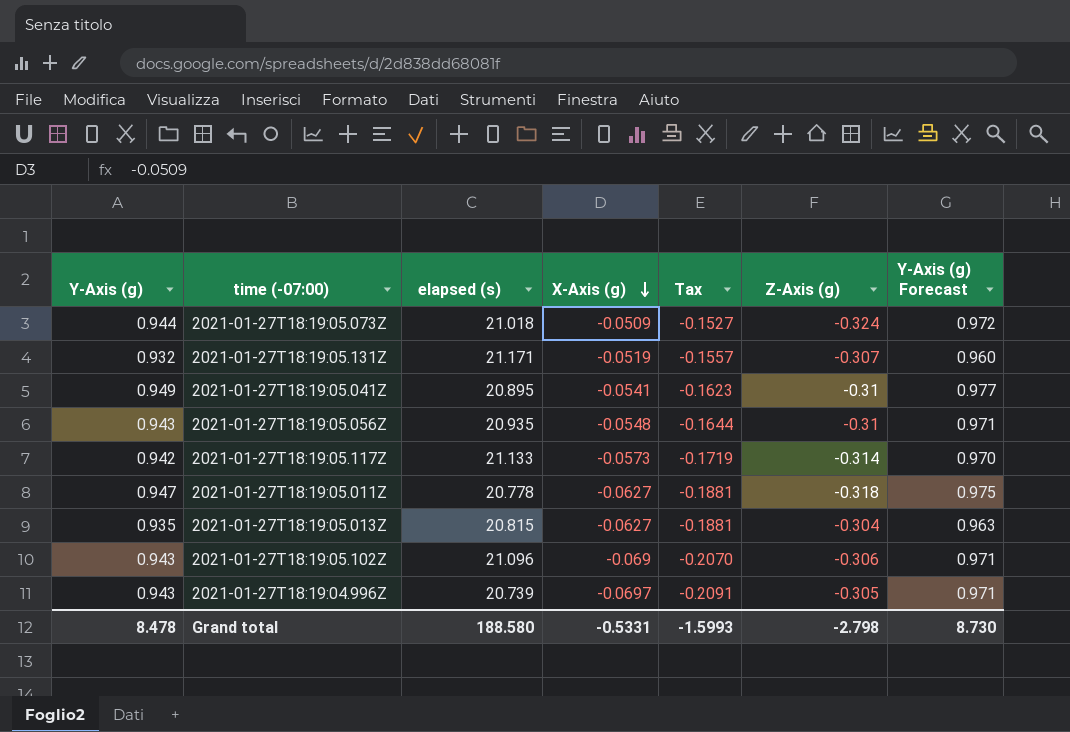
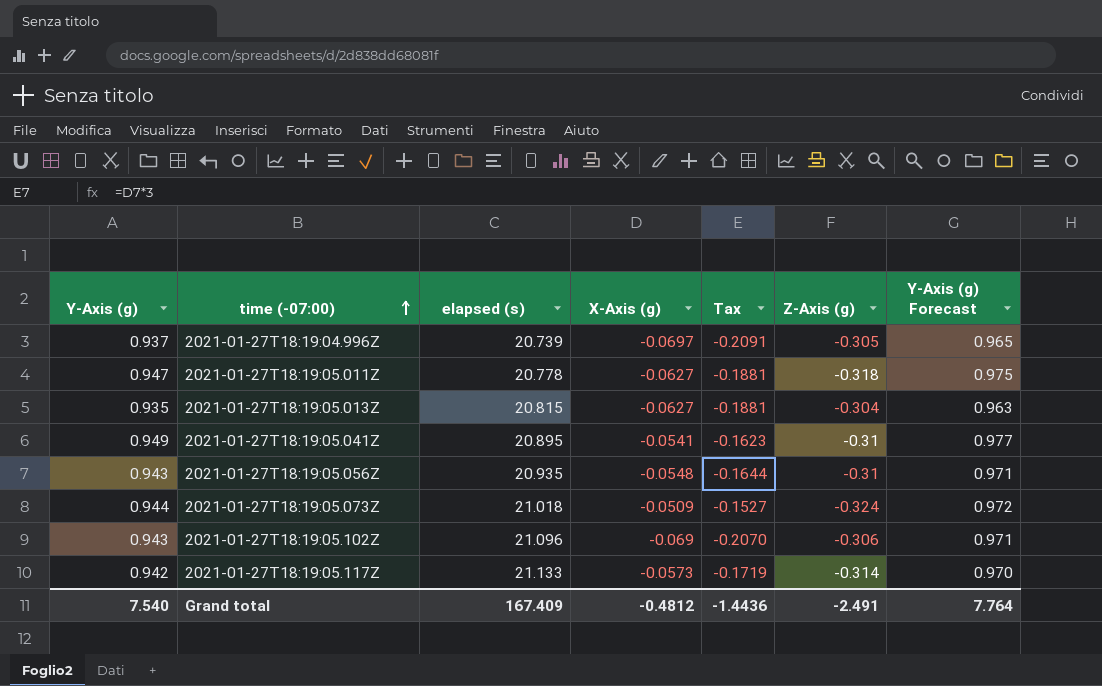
row order: X-Axis (g) descending -> time (-07:00) ascending
row 2021-01-27T18:19:05.131Z: 0.932 | 21.171 | -0.0519 | -0.1557 | -0.307 | 0.960 -> none
2021-01-27T18:19:04.996Z | Y-Axis (g): 0.943 -> 0.937
2021-01-27T18:19:04.996Z | Y-Axis (g) Forecast: 0.971 -> 0.965
Grand total | Y-Axis (g): 8.478 -> 7.540
Grand total | elapsed (s): 188.580 -> 167.409
Grand total | X-Axis (g): -0.5331 -> -0.4812
Grand total | Tax: -1.5993 -> -1.4436
Grand total | Z-Axis (g): -2.798 -> -2.491
Grand total | Y-Axis (g) Forecast: 8.730 -> 7.764

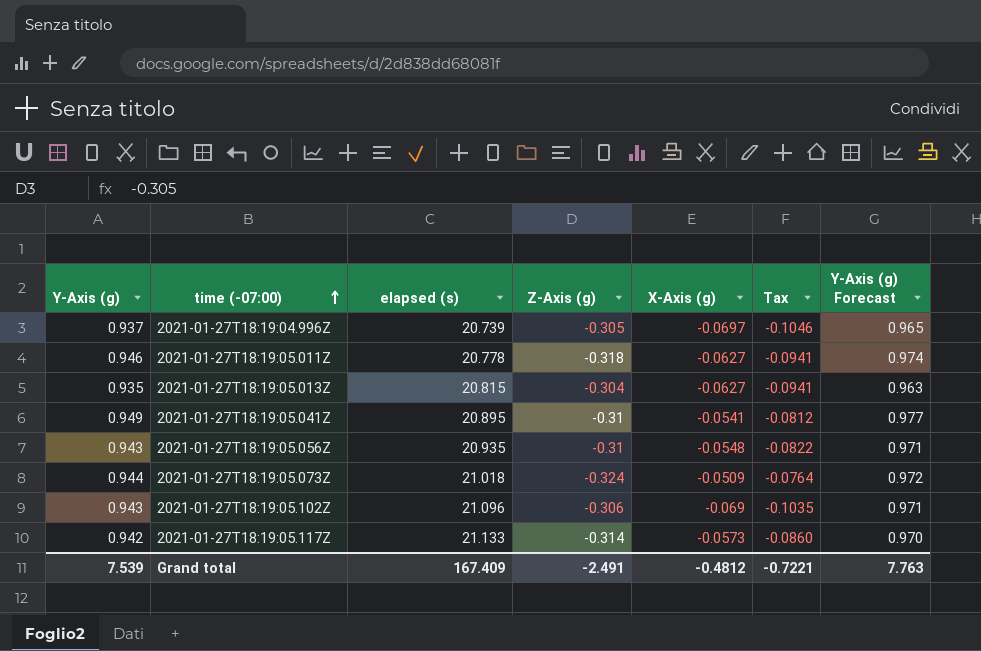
column Z-Axis (g) | position: 6 -> 4
column Tax | formula: [X-Axis (g)] * 3 -> [X-Axis (g)] * 1.5
2021-01-27T18:19:05.011Z | Y-Axis (g): 0.947 -> 0.946
2021-01-27T18:19:05.011Z | Y-Axis (g) Forecast: 0.975 -> 0.974
Grand total | Y-Axis (g): 7.540 -> 7.539
Grand total | Tax: -1.4436 -> -0.7221
Grand total | Y-Axis (g) Forecast: 7.764 -> 7.763

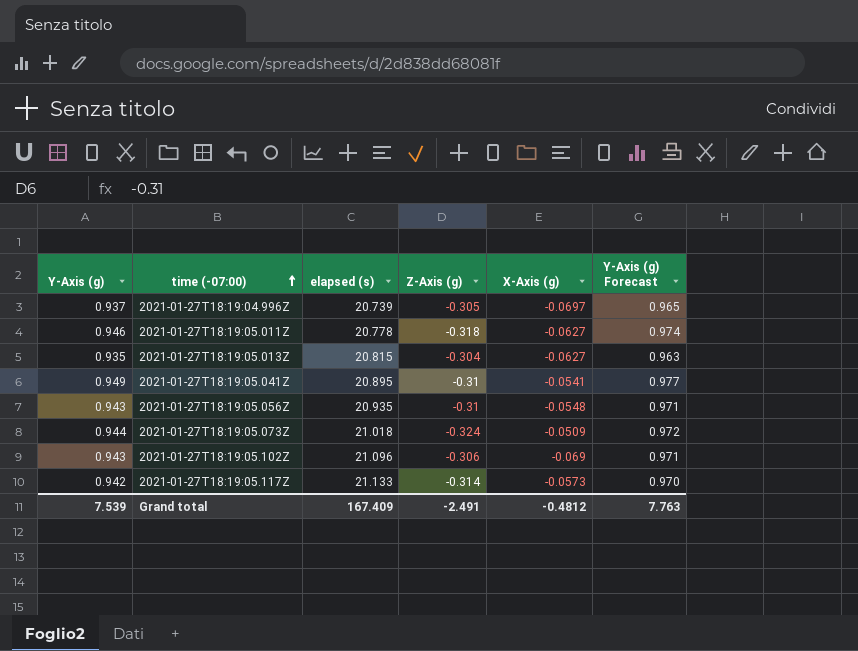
column Tax | formula: [X-Axis (g)] * 1.5 -> none

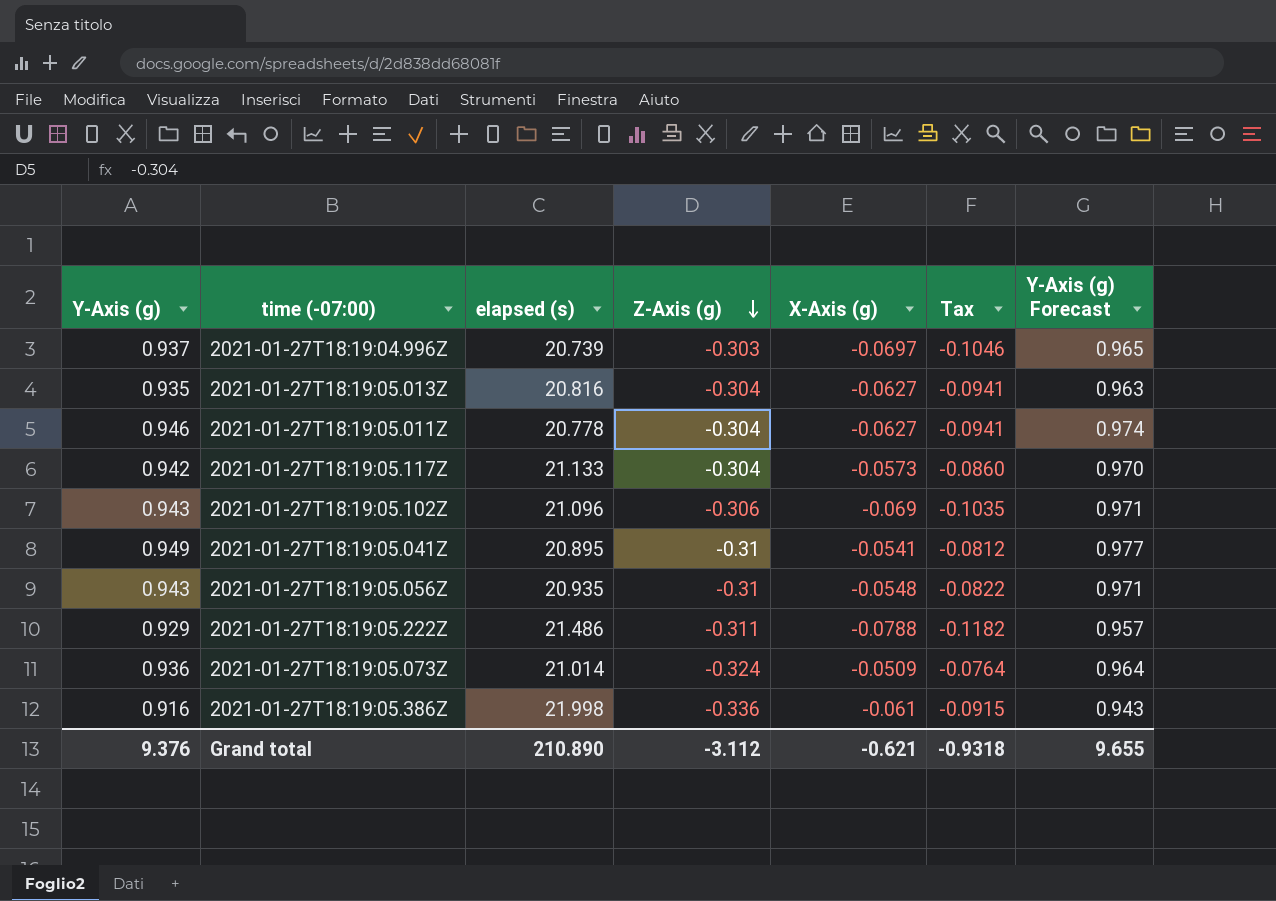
row order: time (-07:00) ascending -> Z-Axis (g) descending
column Tax | formula: none -> [X-Axis (g)] * 1.5
2021-01-27T18:19:04.996Z | Z-Axis (g): -0.305 -> -0.303
2021-01-27T18:19:05.013Z | elapsed (s): 20.815 -> 20.816
2021-01-27T18:19:05.011Z | Z-Axis (g): -0.318 -> -0.304
2021-01-27T18:19:05.117Z | Z-Axis (g): -0.314 -> -0.304
row 2021-01-27T18:19:05.222Z: none -> 0.929 | 21.486 | -0.311 | -0.0788 | -0.1182 | 0.957
2021-01-27T18:19:05.073Z | Y-Axis (g): 0.944 -> 0.936
2021-01-27T18:19:05.073Z | elapsed (s): 21.018 -> 21.014
2021-01-27T18:19:05.073Z | Y-Axis (g) Forecast: 0.972 -> 0.964
row 2021-01-27T18:19:05.386Z: none -> 0.916 | 21.998 | -0.336 | -0.061 | -0.0915 | 0.943
Grand total | Y-Axis (g): 7.539 -> 9.376
Grand total | elapsed (s): 167.409 -> 210.890
Grand total | Z-Axis (g): -2.491 -> -3.112
Grand total | X-Axis (g): -0.4812 -> -0.621
Grand total | Y-Axis (g) Forecast: 7.763 -> 9.655

